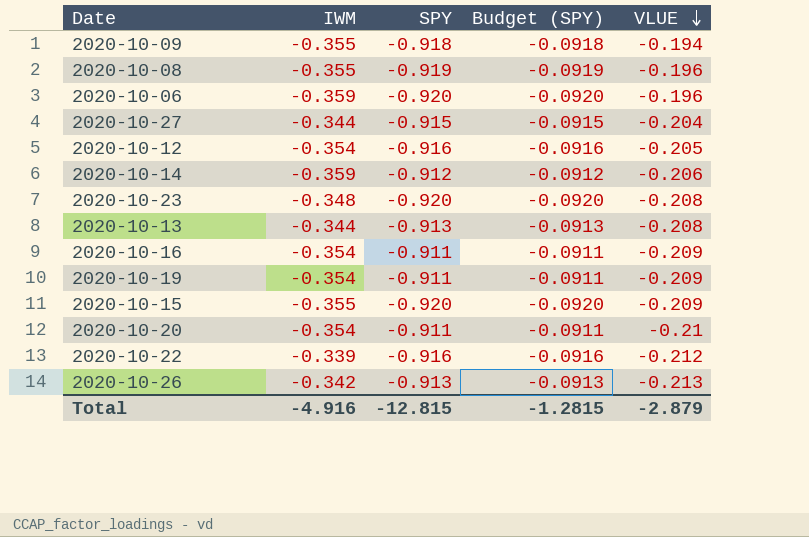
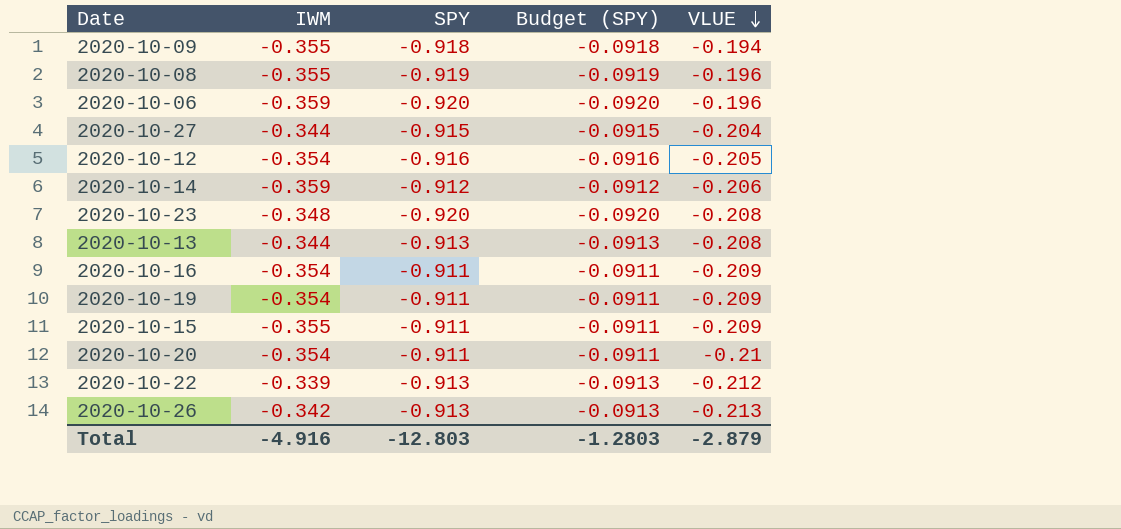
2020-10-15 | SPY: -0.920 -> -0.911
2020-10-15 | Budget (SPY): -0.0920 -> -0.0911
2020-10-22 | SPY: -0.916 -> -0.913
2020-10-22 | Budget (SPY): -0.0916 -> -0.0913
Total | SPY: -12.815 -> -12.803
Total | Budget (SPY): -1.2815 -> -1.2803

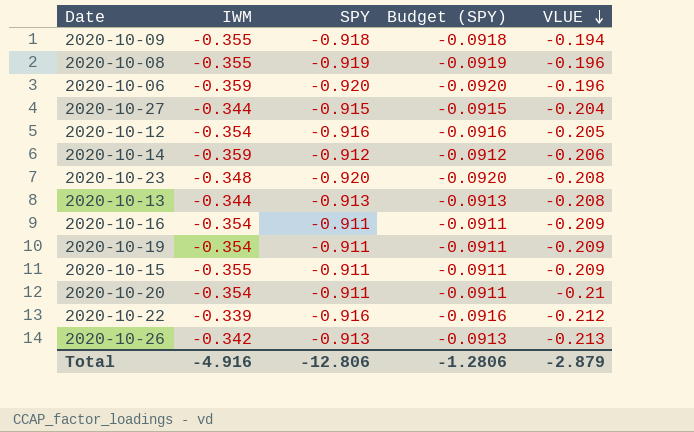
2020-10-22 | SPY: -0.913 -> -0.916
2020-10-22 | Budget (SPY): -0.0913 -> -0.0916
Total | SPY: -12.803 -> -12.806
Total | Budget (SPY): -1.2803 -> -1.2806

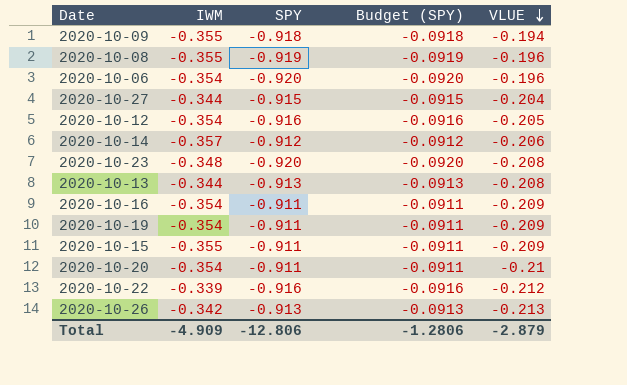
2020-10-06 | IWM: -0.359 -> -0.354
2020-10-14 | IWM: -0.359 -> -0.357
Total | IWM: -4.916 -> -4.909

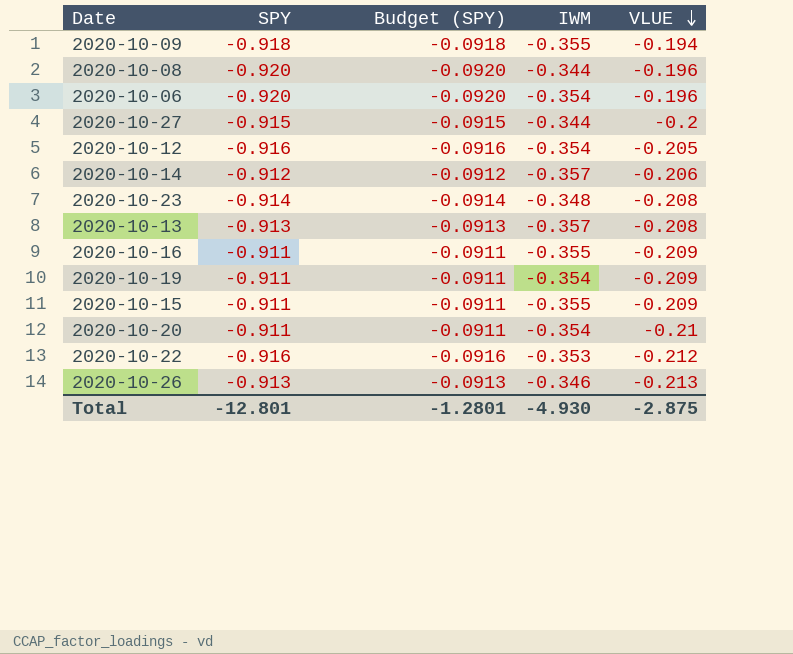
column IWM | position: 2 -> 4
2020-10-08 | SPY: -0.919 -> -0.920
2020-10-08 | Budget (SPY): -0.0919 -> -0.0920
2020-10-08 | IWM: -0.355 -> -0.344
2020-10-27 | VLUE: -0.204 -> -0.2
2020-10-23 | SPY: -0.920 -> -0.914
2020-10-23 | Budget (SPY): -0.0920 -> -0.0914
2020-10-13 | IWM: -0.344 -> -0.357
2020-10-16 | IWM: -0.354 -> -0.355
2020-10-22 | IWM: -0.339 -> -0.353
2020-10-26 | IWM: -0.342 -> -0.346
Total | SPY: -12.806 -> -12.801
Total | Budget (SPY): -1.2806 -> -1.2801
Total | IWM: -4.909 -> -4.930
Total | VLUE: -2.879 -> -2.875

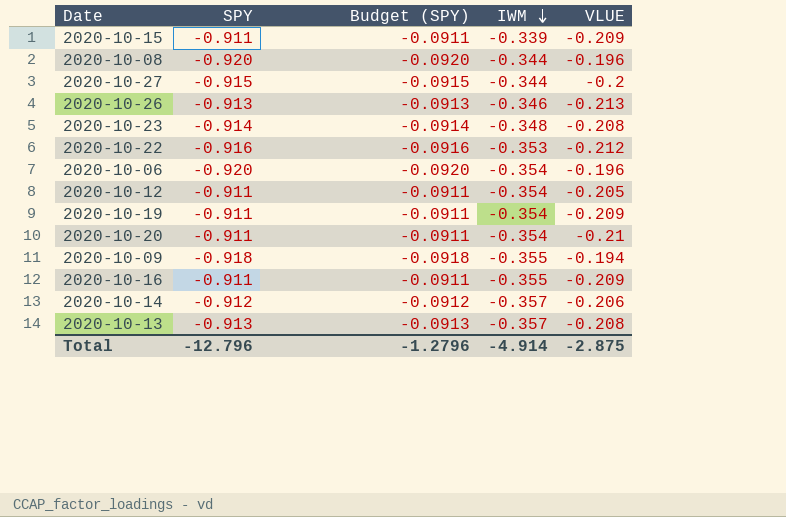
row order: VLUE descending -> IWM descending
2020-10-15 | IWM: -0.355 -> -0.339
2020-10-12 | SPY: -0.916 -> -0.911
2020-10-12 | Budget (SPY): -0.0916 -> -0.0911
Total | SPY: -12.801 -> -12.796
Total | Budget (SPY): -1.2801 -> -1.2796
Total | IWM: -4.930 -> -4.914

